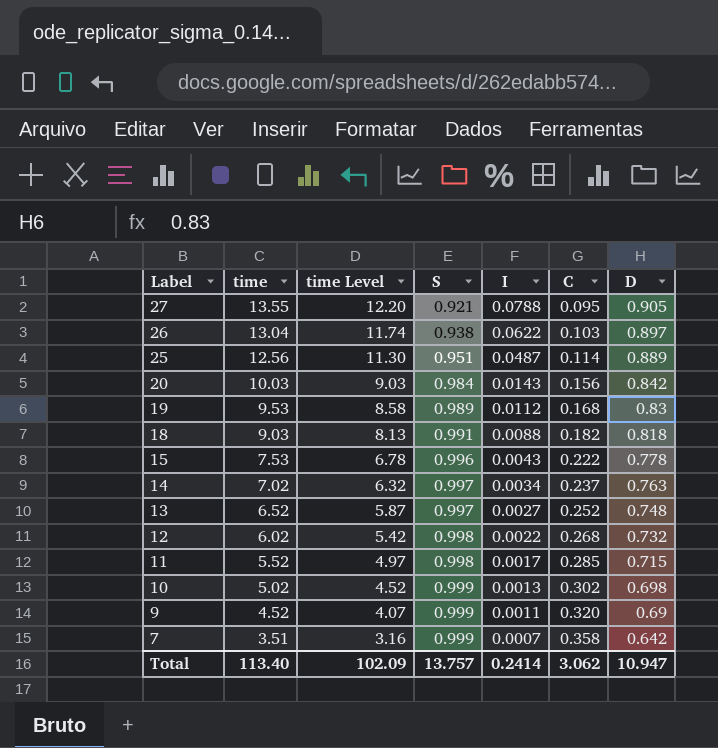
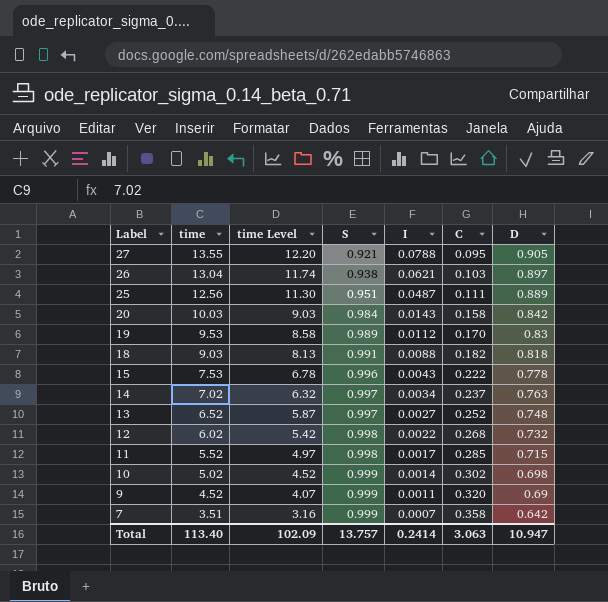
26 | I: 0.0622 -> 0.0621
25 | C: 0.114 -> 0.111
20 | C: 0.156 -> 0.158
19 | C: 0.168 -> 0.170
10 | I: 0.0013 -> 0.0014
Total | C: 3.062 -> 3.063

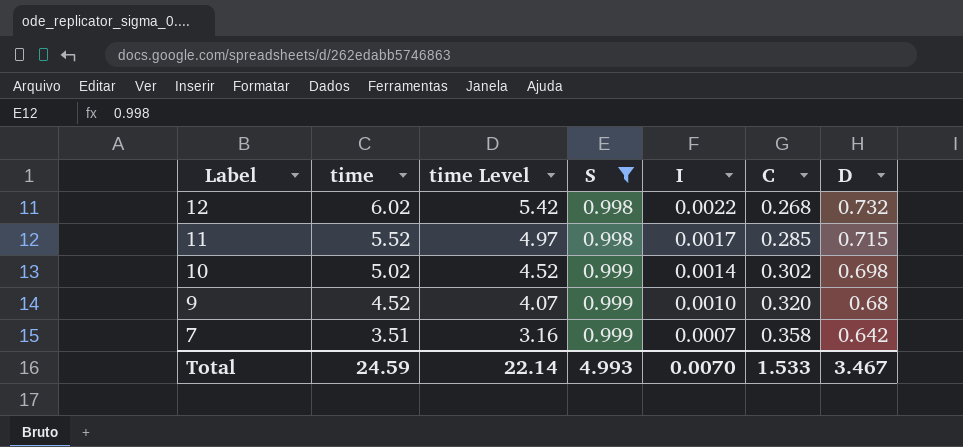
filter: none -> S >= 0.998
9 | I: 0.0011 -> 0.0010
9 | D: 0.69 -> 0.68
Total | time: 113.40 -> 24.59
Total | time Level: 102.09 -> 22.14
Total | S: 13.757 -> 4.993
Total | I: 0.2414 -> 0.0070
Total | C: 3.063 -> 1.533
Total | D: 10.947 -> 3.467

